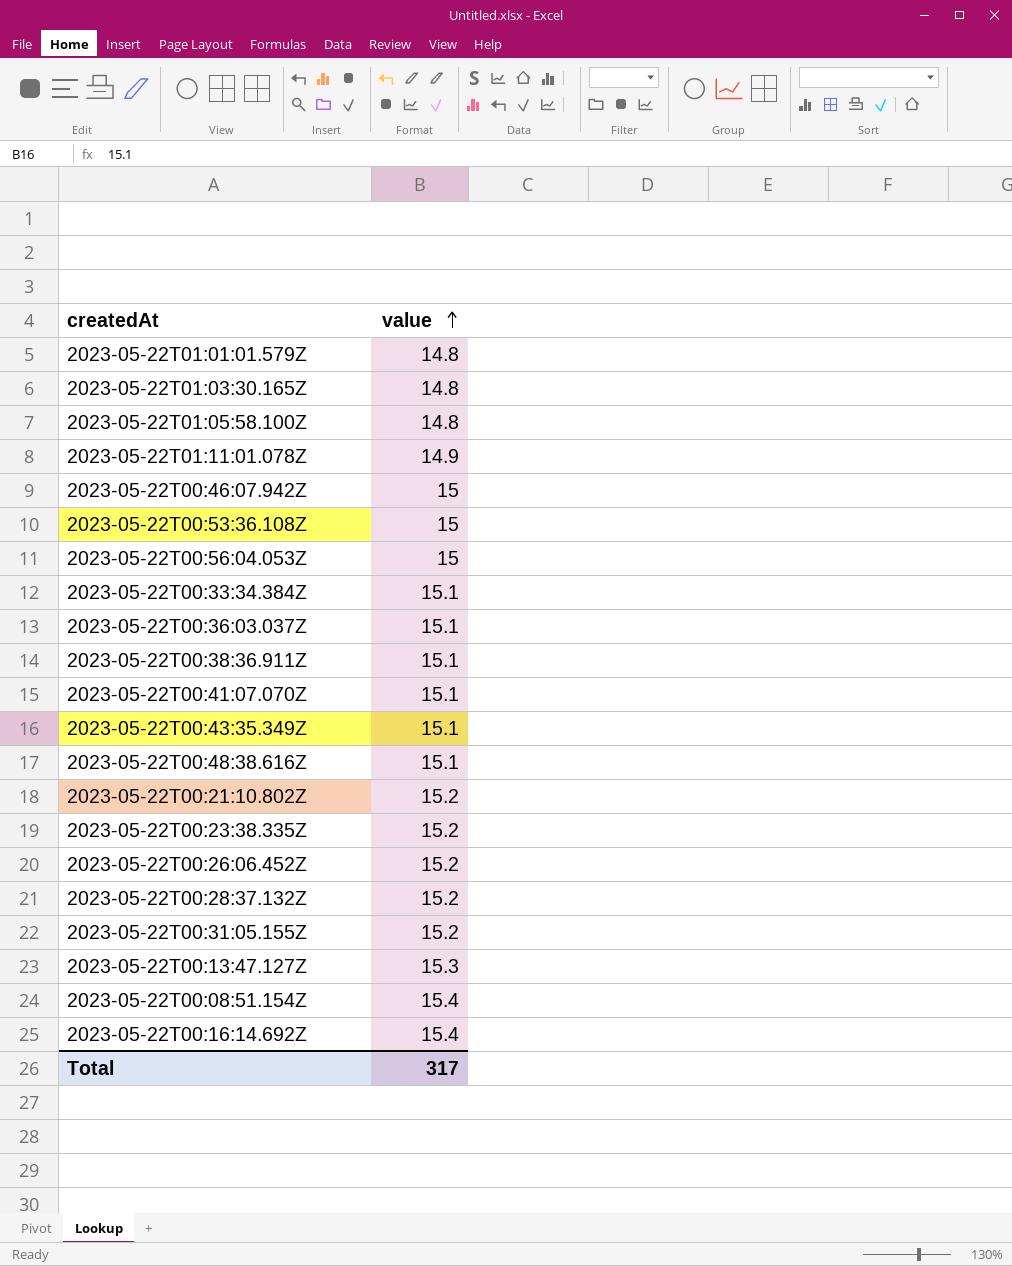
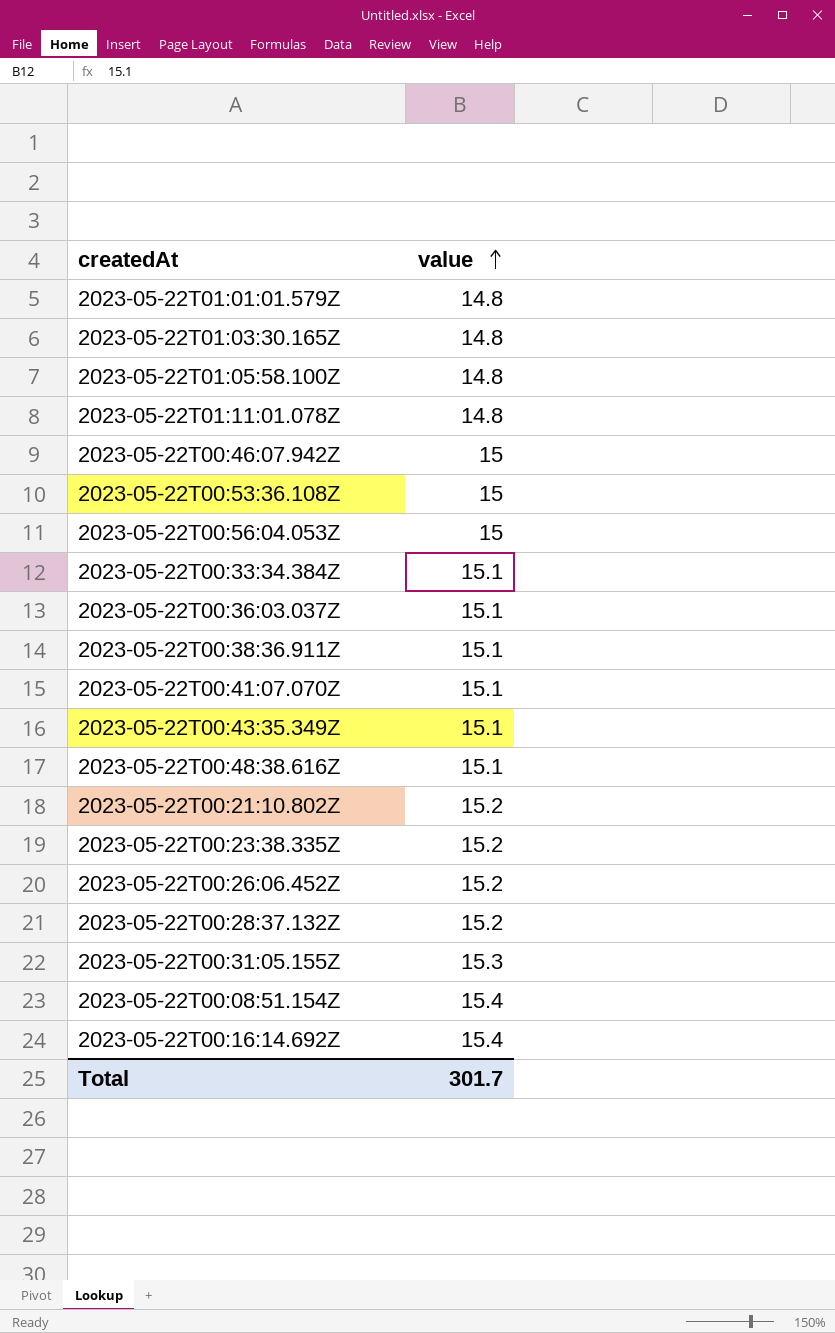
row 2023-05-22T00:13:47.127Z: 15.3 -> none
2023-05-22T01:11:01.078Z | value: 14.9 -> 14.8
2023-05-22T00:31:05.155Z | value: 15.2 -> 15.3
Total | value: 317 -> 301.7

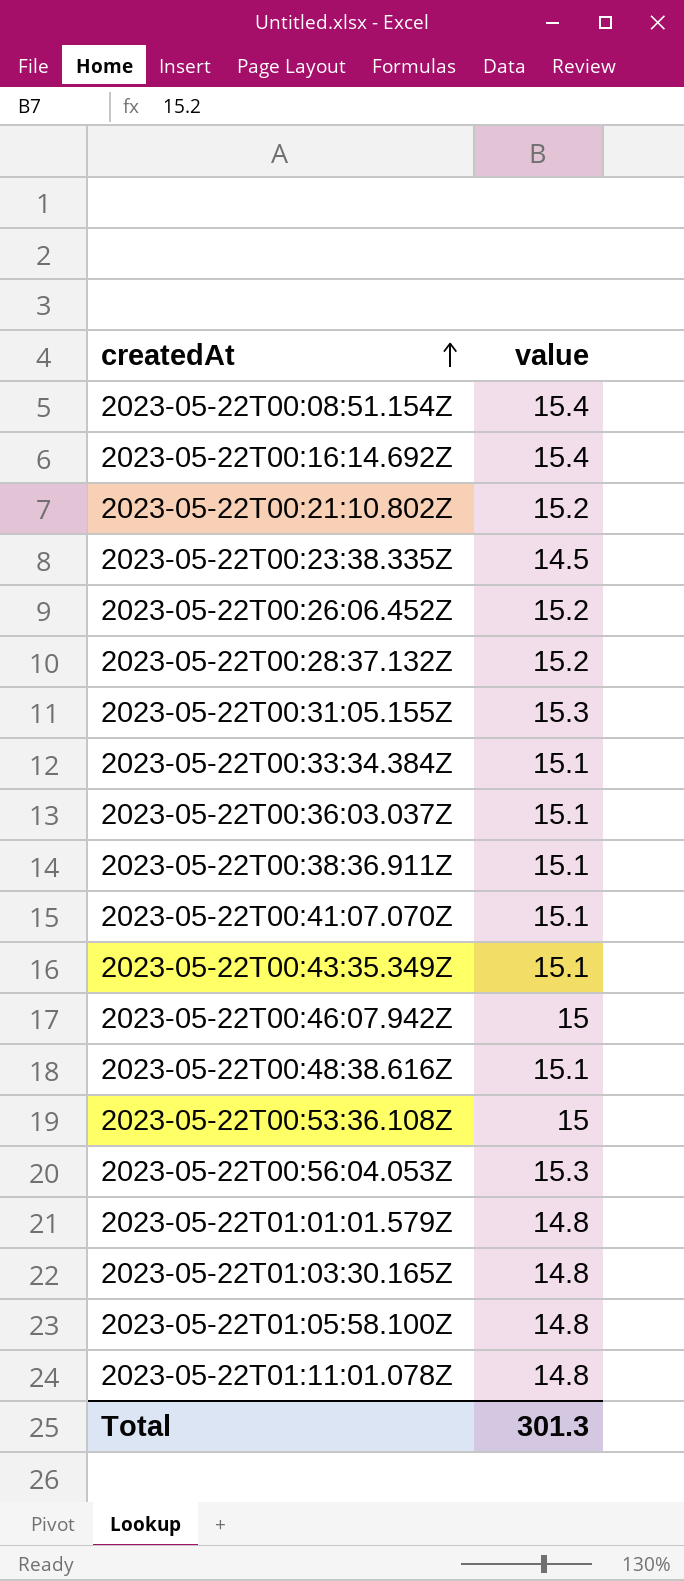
row order: value ascending -> createdAt ascending
2023-05-22T00:23:38.335Z | value: 15.2 -> 14.5
2023-05-22T00:56:04.053Z | value: 15 -> 15.3
Total | value: 301.7 -> 301.3

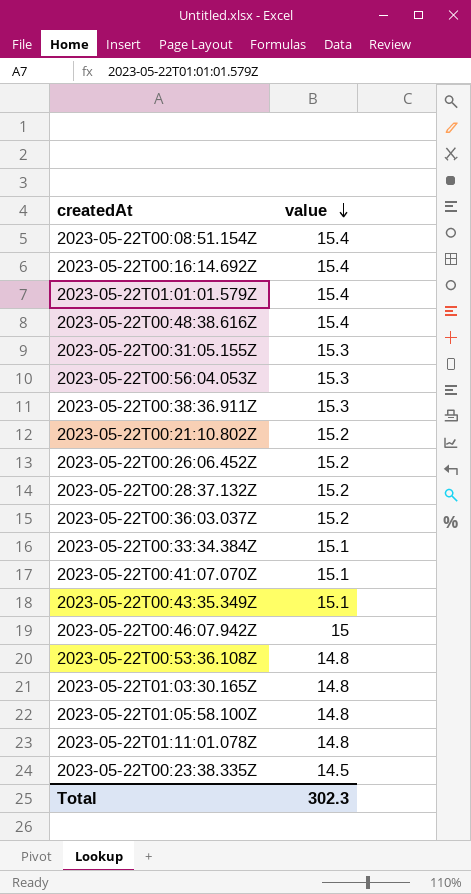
row order: createdAt ascending -> value descending
2023-05-22T01:01:01.579Z | value: 14.8 -> 15.4
2023-05-22T00:48:38.616Z | value: 15.1 -> 15.4
2023-05-22T00:38:36.911Z | value: 15.1 -> 15.3
2023-05-22T00:36:03.037Z | value: 15.1 -> 15.2
2023-05-22T00:53:36.108Z | value: 15 -> 14.8
Total | value: 301.3 -> 302.3

